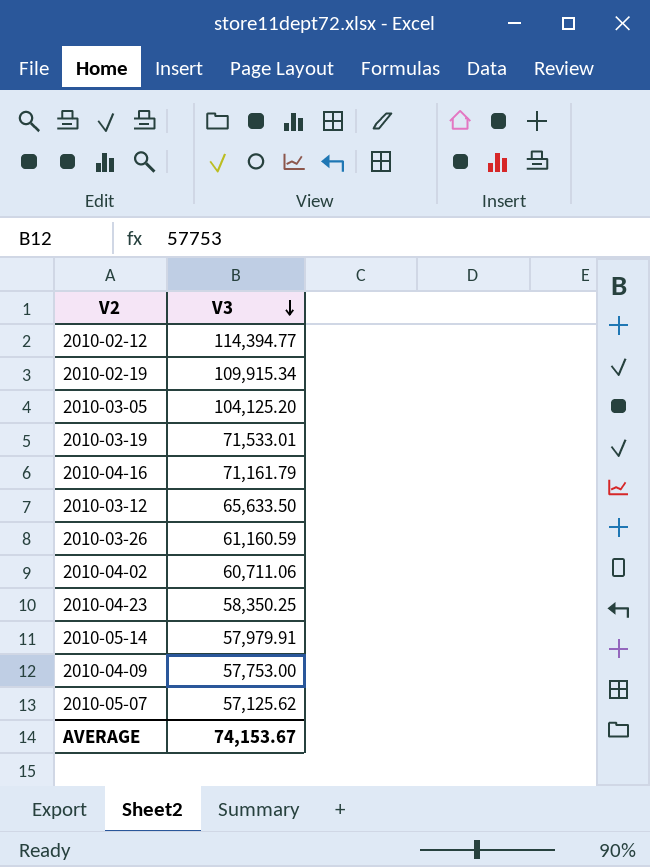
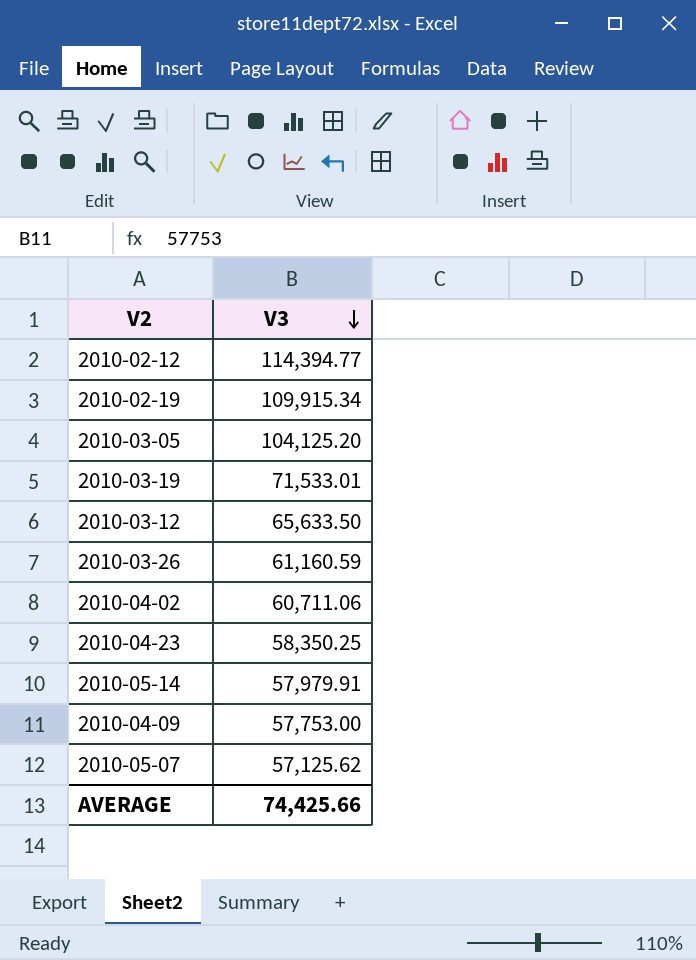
row 2010-04-16: 71,161.79 -> none
AVERAGE | V3: 74,153.67 -> 74,425.66

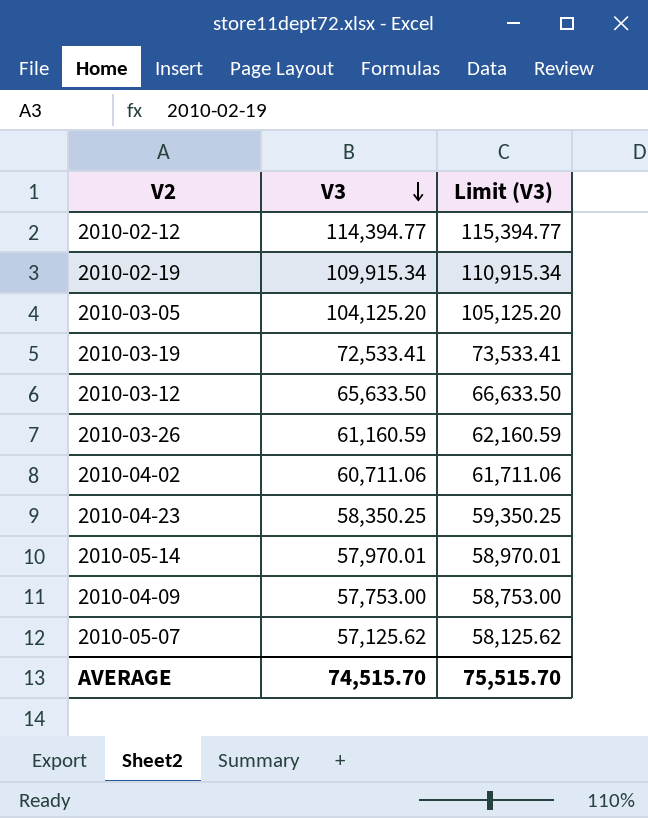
column Limit (V3) | formula: none -> [V3] + 1000
2010-03-19 | V3: 71,533.01 -> 72,533.41
2010-05-14 | V3: 57,979.91 -> 57,970.01
AVERAGE | V3: 74,425.66 -> 74,515.70

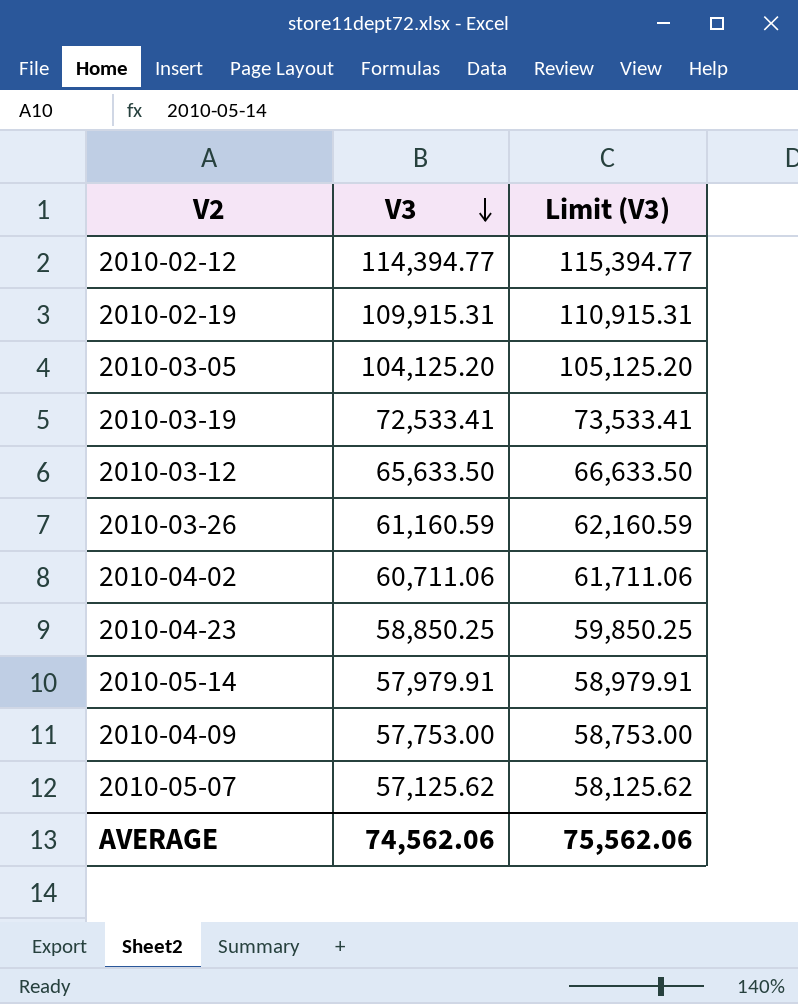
2010-02-19 | V3: 109,915.34 -> 109,915.31
2010-02-19 | Limit (V3): 110,915.34 -> 110,915.31
2010-04-23 | V3: 58,350.25 -> 58,850.25
2010-04-23 | Limit (V3): 59,350.25 -> 59,850.25
2010-05-14 | V3: 57,970.01 -> 57,979.91
2010-05-14 | Limit (V3): 58,970.01 -> 58,979.91
AVERAGE | V3: 74,515.70 -> 74,562.06
AVERAGE | Limit (V3): 75,515.70 -> 75,562.06

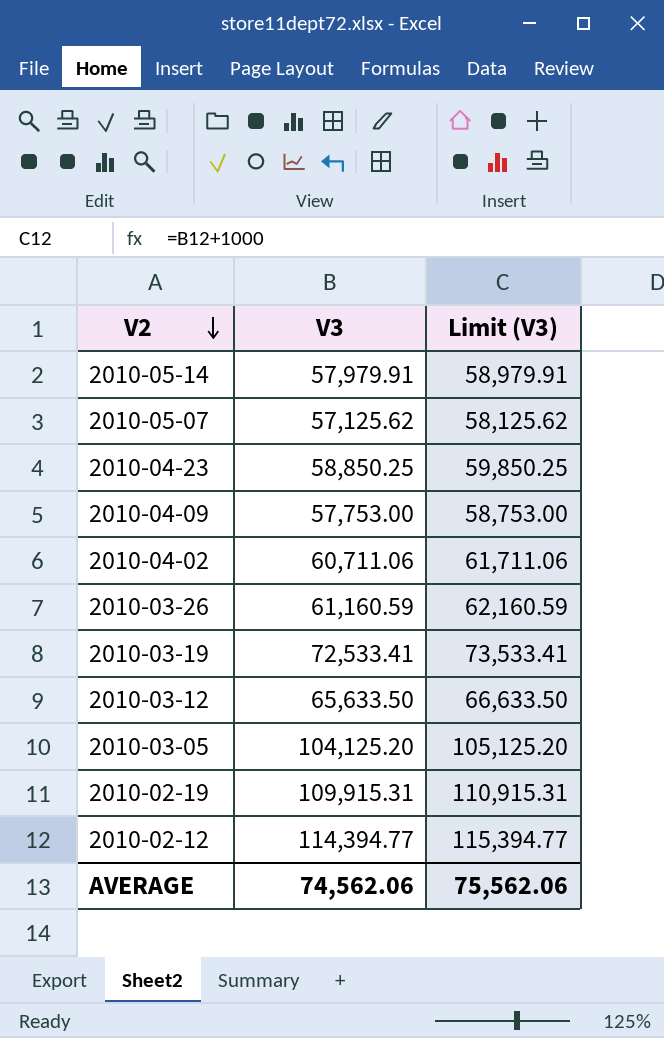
row order: V3 descending -> V2 descending

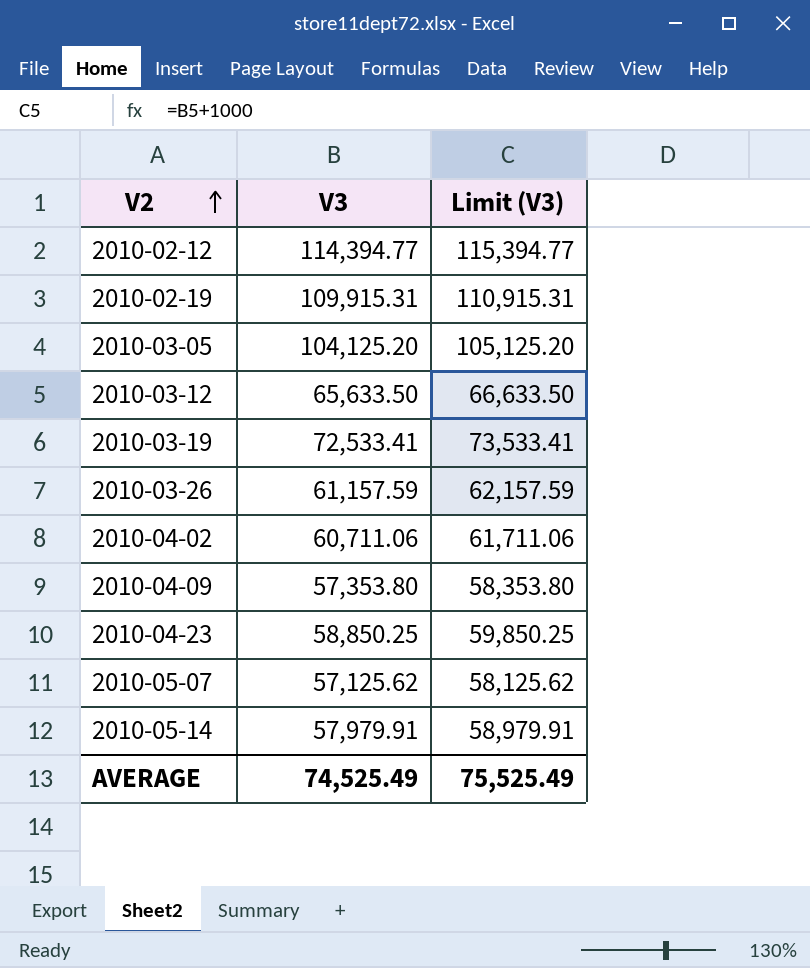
row order: V2 descending -> V2 ascending
2010-03-26 | V3: 61,160.59 -> 61,157.59
2010-03-26 | Limit (V3): 62,160.59 -> 62,157.59
2010-04-09 | V3: 57,753.00 -> 57,353.80
2010-04-09 | Limit (V3): 58,753.00 -> 58,353.80
AVERAGE | V3: 74,562.06 -> 74,525.49
AVERAGE | Limit (V3): 75,562.06 -> 75,525.49

